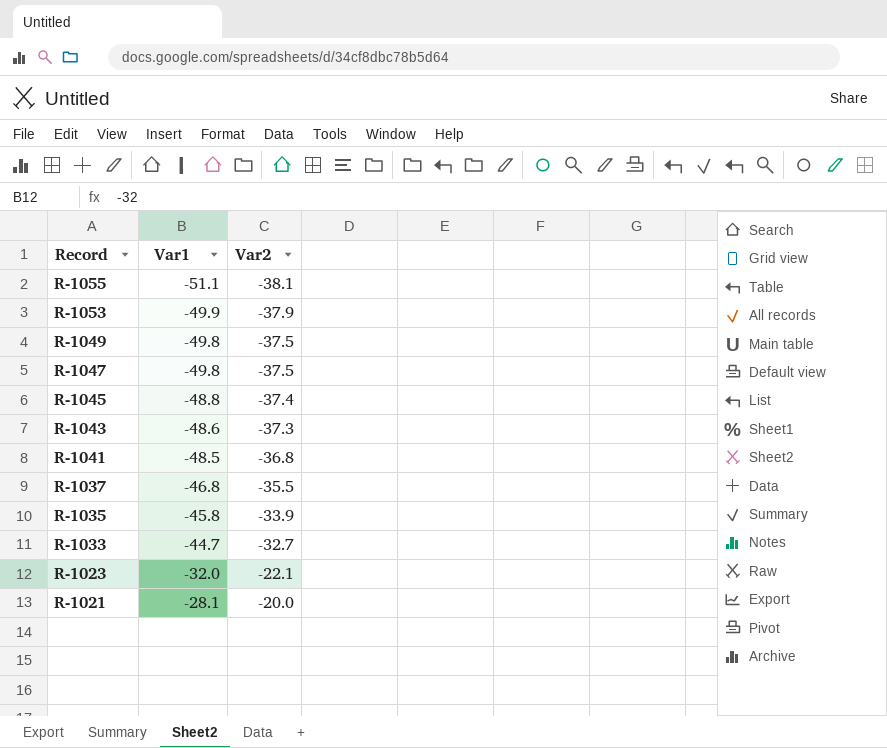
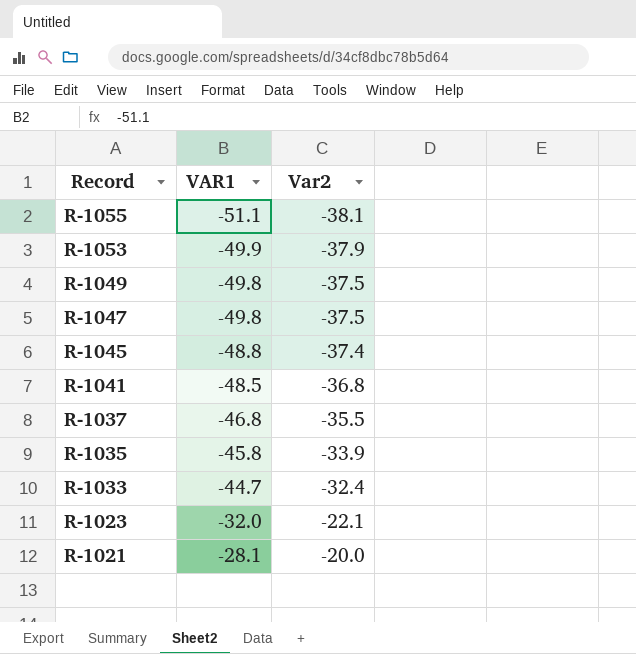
column name: Var1 -> VAR1
row R-1043: -48.6 | -37.3 -> none
R-1033 | Var2: -32.7 -> -32.4

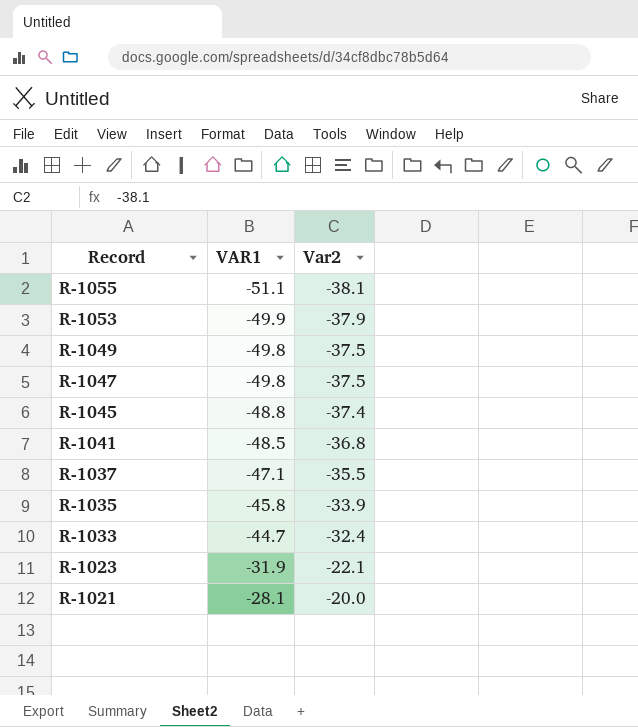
R-1037 | VAR1: -46.8 -> -47.1
R-1023 | VAR1: -32.0 -> -31.9

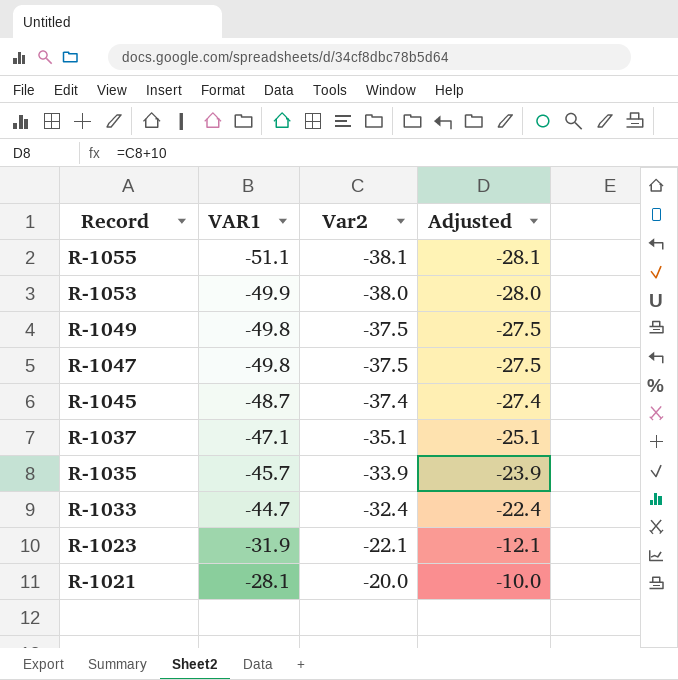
column Adjusted | formula: none -> [Var2] + 10
row R-1041: -48.5 | -36.8 -> none
R-1053 | Var2: -37.9 -> -38.0
R-1045 | VAR1: -48.8 -> -48.7
R-1037 | Var2: -35.5 -> -35.1
R-1035 | VAR1: -45.8 -> -45.7

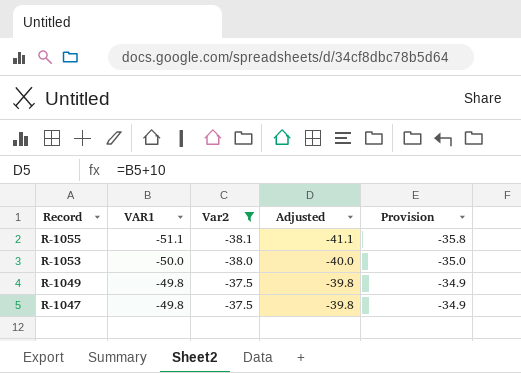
filter: none -> Var2 <= -37.5
column Adjusted | formula: [Var2] + 10 -> [VAR1] + 10
column Provision | formula: none -> [VAR1] * 0.7
R-1053 | VAR1: -49.9 -> -50.0

